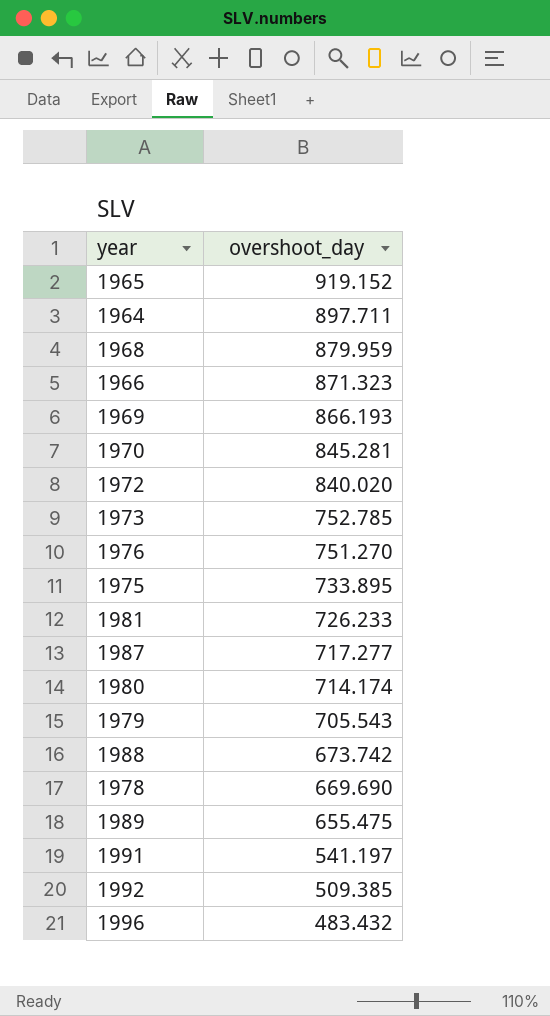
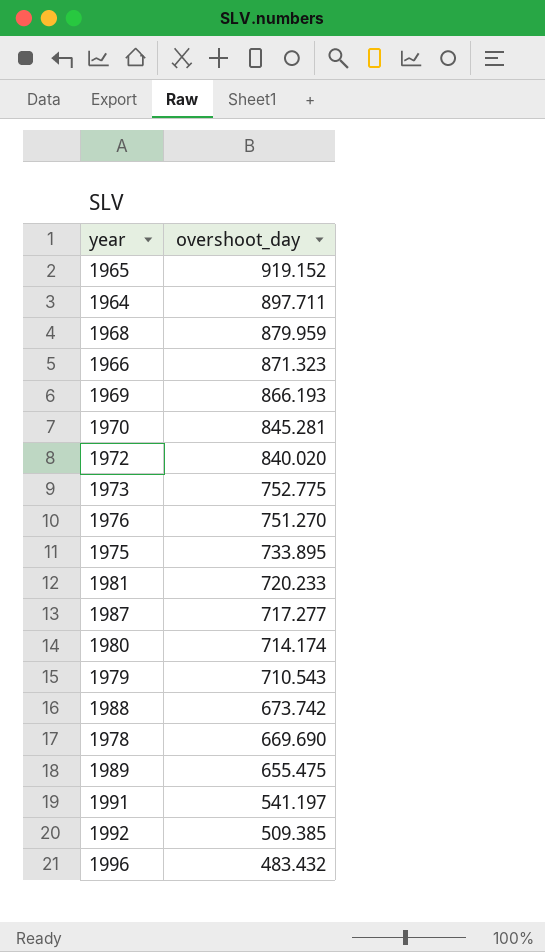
1973 | overshoot_day: 752.785 -> 752.775
1981 | overshoot_day: 726.233 -> 720.233
1979 | overshoot_day: 705.543 -> 710.543

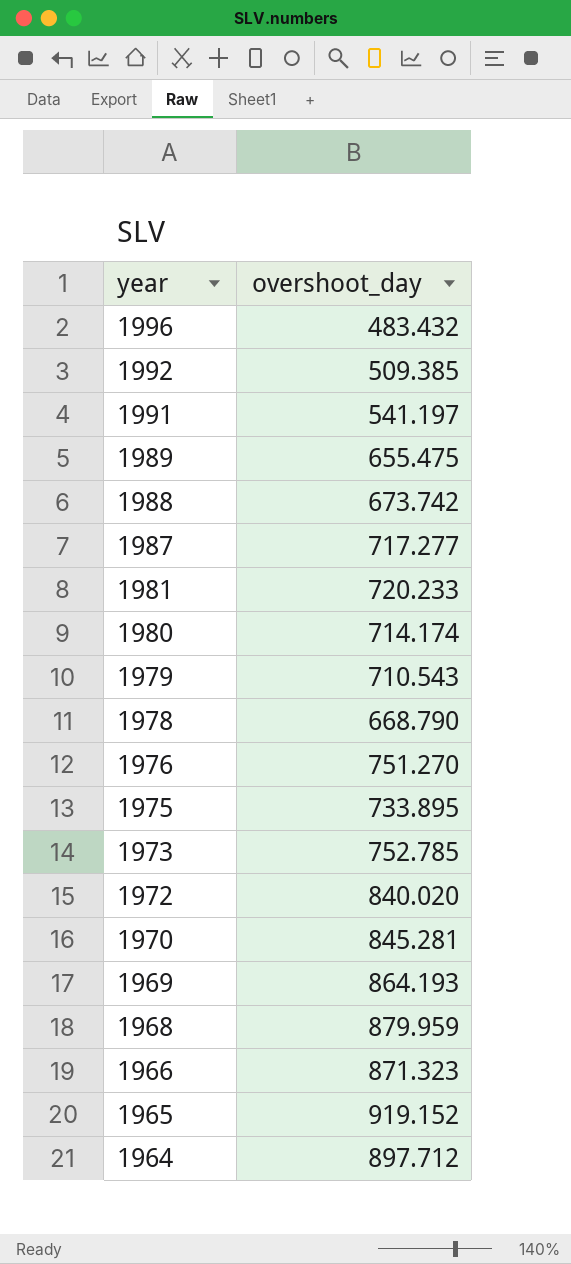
row order: overshoot_day descending -> year descending
1978 | overshoot_day: 669.690 -> 668.790
1973 | overshoot_day: 752.775 -> 752.785
1969 | overshoot_day: 866.193 -> 864.193
1964 | overshoot_day: 897.711 -> 897.712

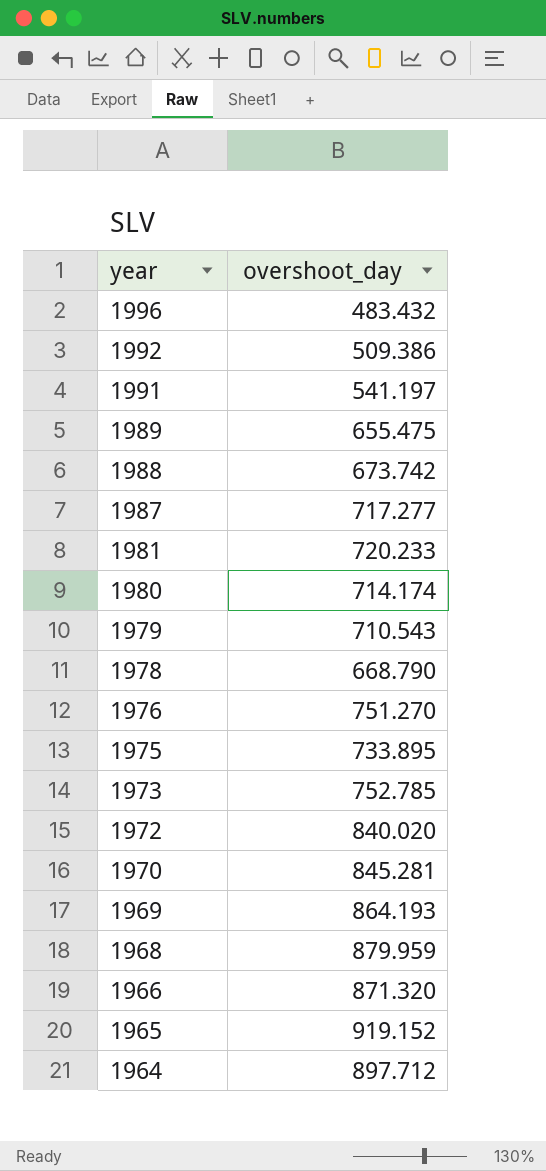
1992 | overshoot_day: 509.385 -> 509.386
1966 | overshoot_day: 871.323 -> 871.320

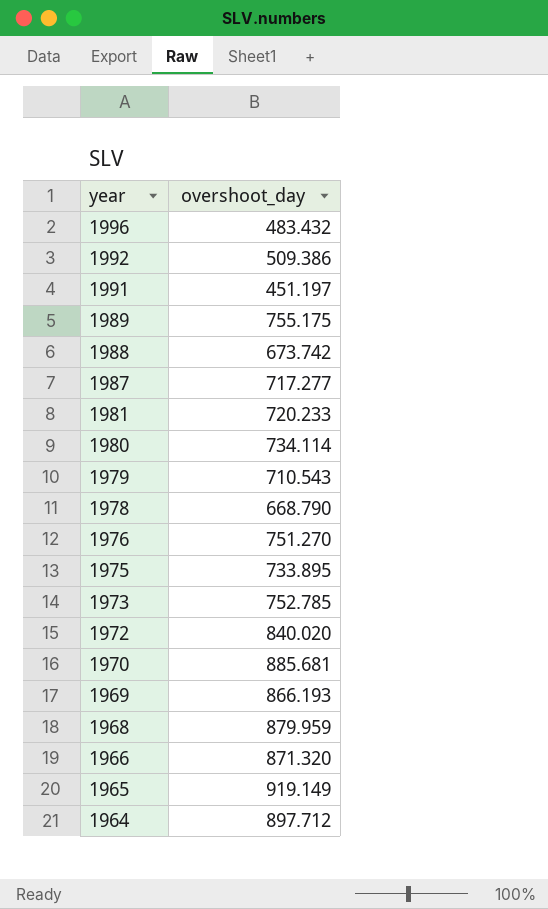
1991 | overshoot_day: 541.197 -> 451.197
1989 | overshoot_day: 655.475 -> 755.175
1980 | overshoot_day: 714.174 -> 734.114
1970 | overshoot_day: 845.281 -> 885.681
1969 | overshoot_day: 864.193 -> 866.193
1965 | overshoot_day: 919.152 -> 919.149

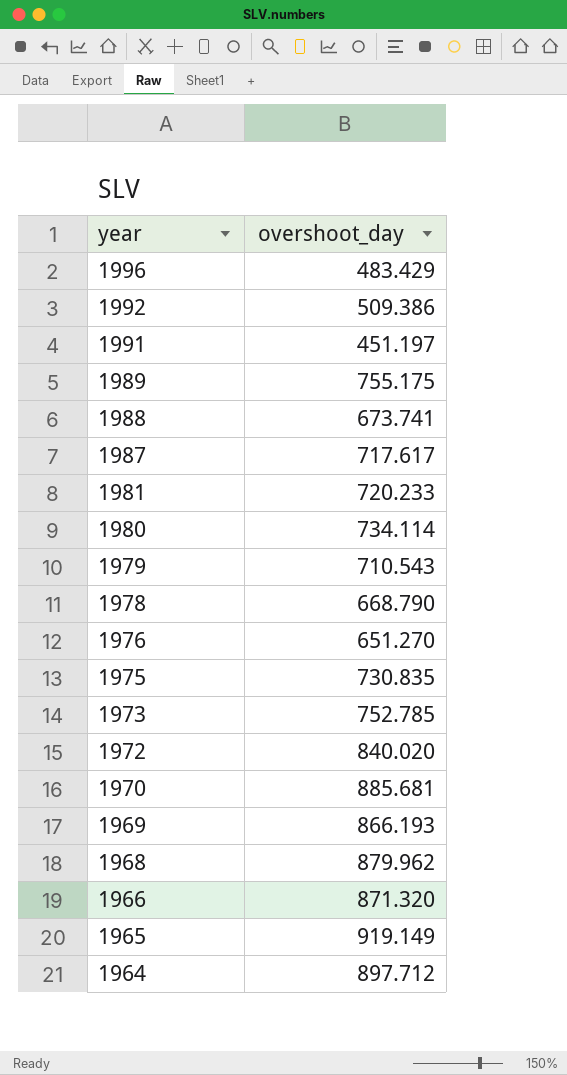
1996 | overshoot_day: 483.432 -> 483.429
1988 | overshoot_day: 673.742 -> 673.741
1987 | overshoot_day: 717.277 -> 717.617
1976 | overshoot_day: 751.270 -> 651.270
1975 | overshoot_day: 733.895 -> 730.835
1968 | overshoot_day: 879.959 -> 879.962

